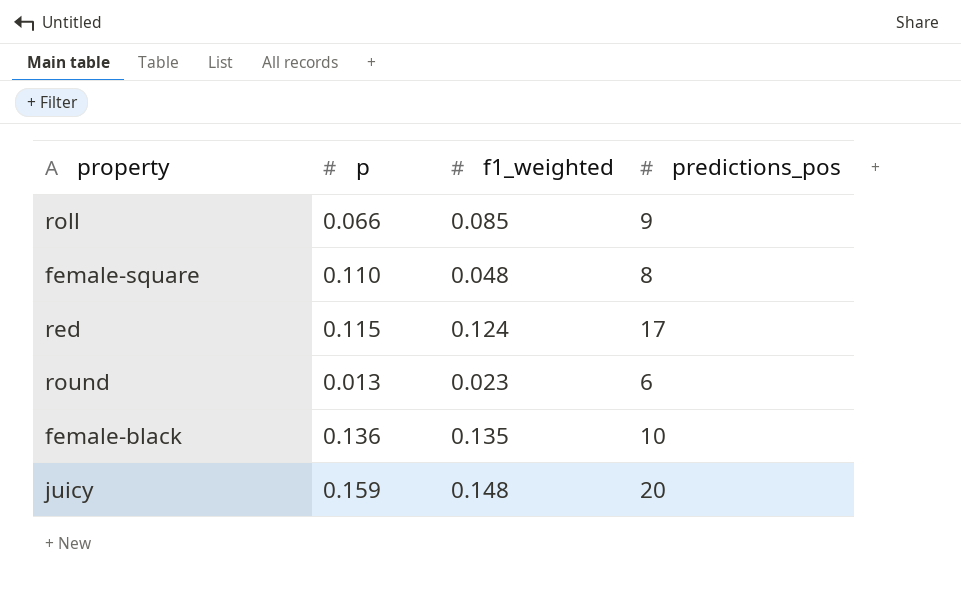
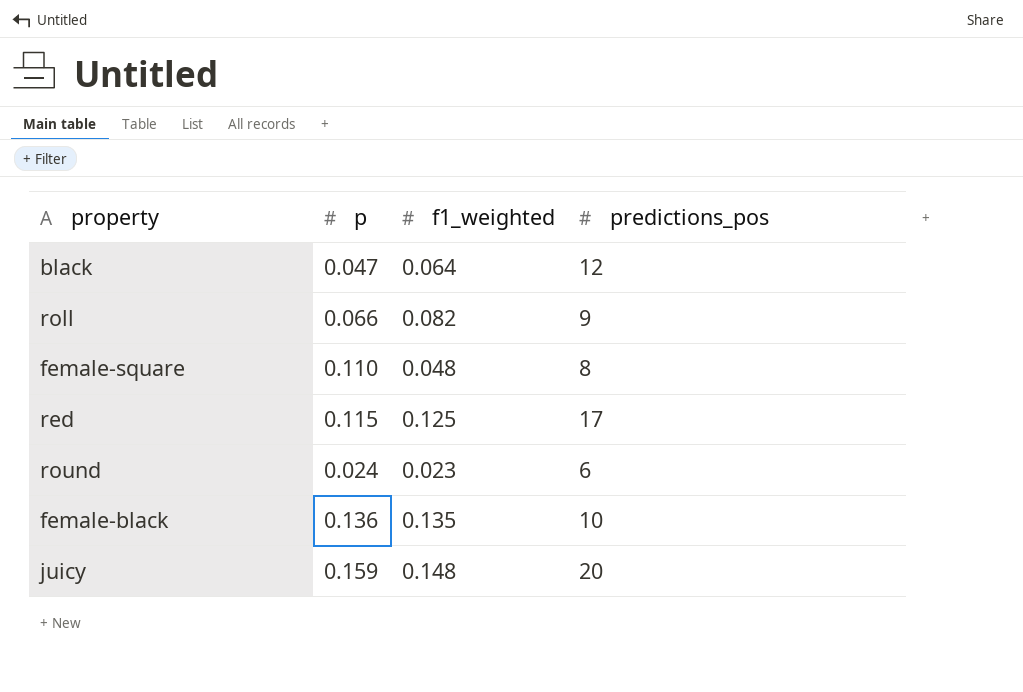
row black: none -> 0.047 | 0.064 | 12
roll | f1_weighted: 0.085 -> 0.082
red | f1_weighted: 0.124 -> 0.125
round | p: 0.013 -> 0.024

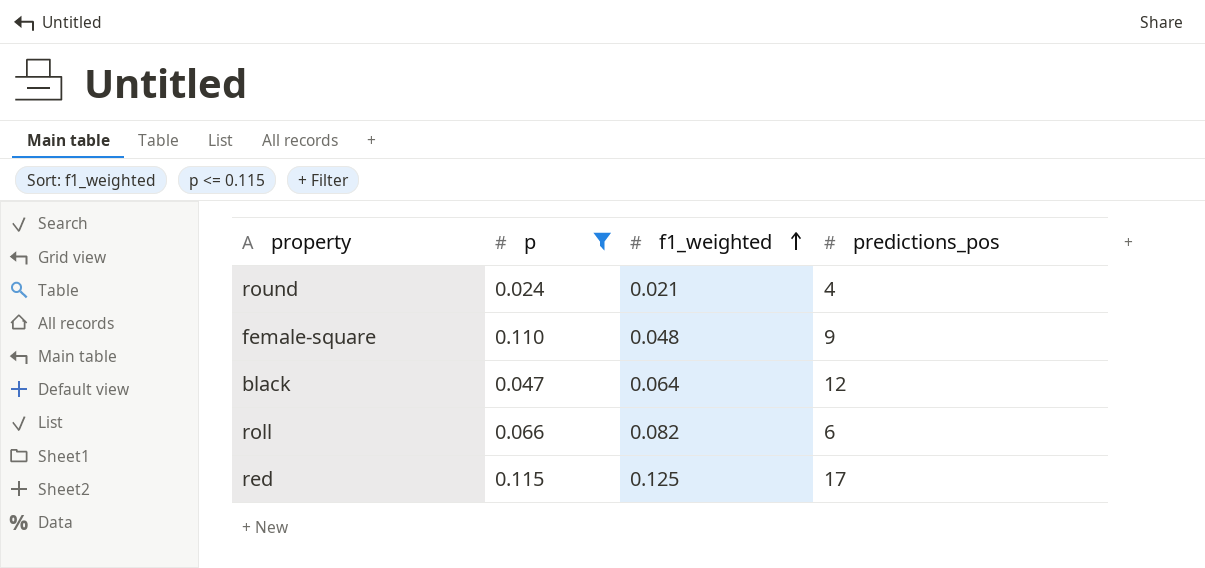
filter: none -> p <= 0.115
row order: none -> f1_weighted ascending
round | f1_weighted: 0.023 -> 0.021
round | predictions_pos: 6 -> 4
female-square | predictions_pos: 8 -> 9
roll | predictions_pos: 9 -> 6

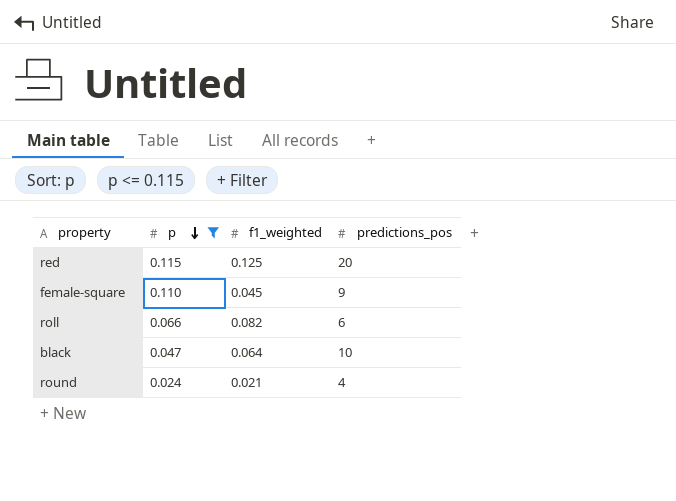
row order: f1_weighted ascending -> p descending
red | predictions_pos: 17 -> 20
female-square | f1_weighted: 0.048 -> 0.045
black | predictions_pos: 12 -> 10

